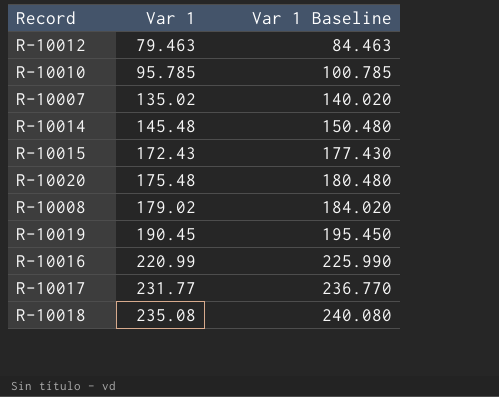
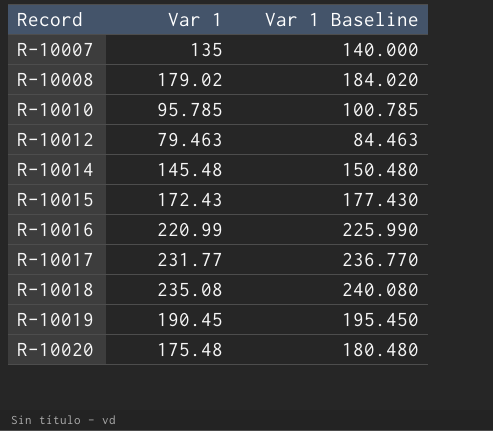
row order: Var 1 ascending -> Record ascending
R-10007 | Var 1: 135.02 -> 135
R-10007 | Var 1 Baseline: 140.020 -> 140.000

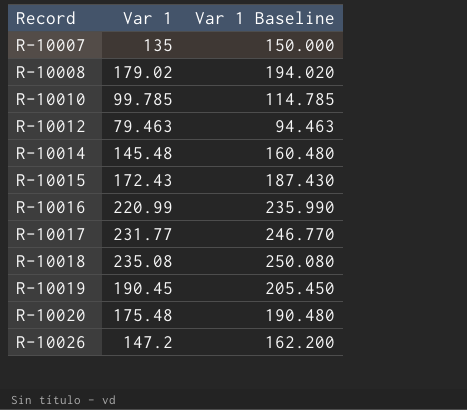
column Var 1 Baseline | formula: [Var 1] + 5 -> [Var 1] + 15
R-10010 | Var 1: 95.785 -> 99.785
row R-10026: none -> 147.2 | 162.200

